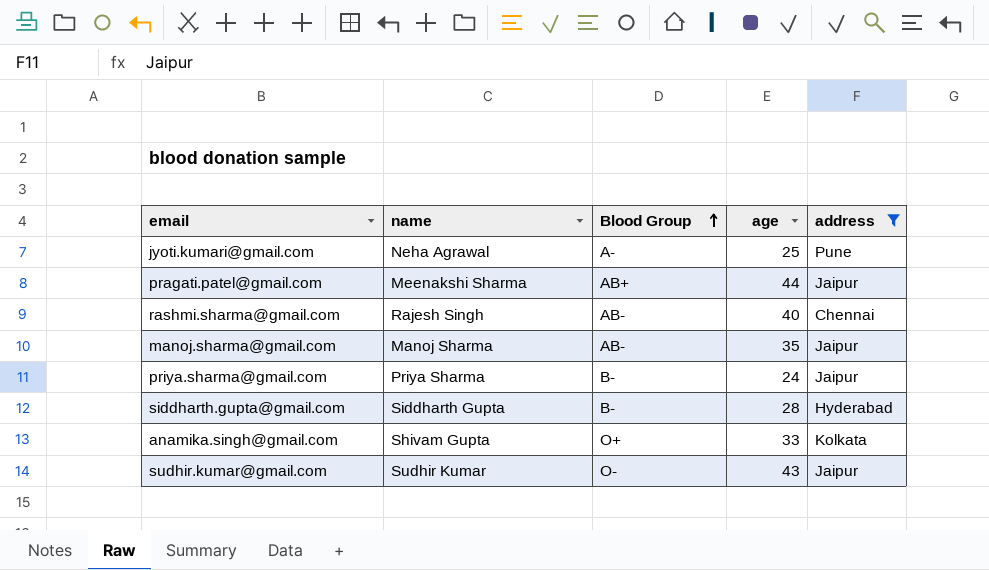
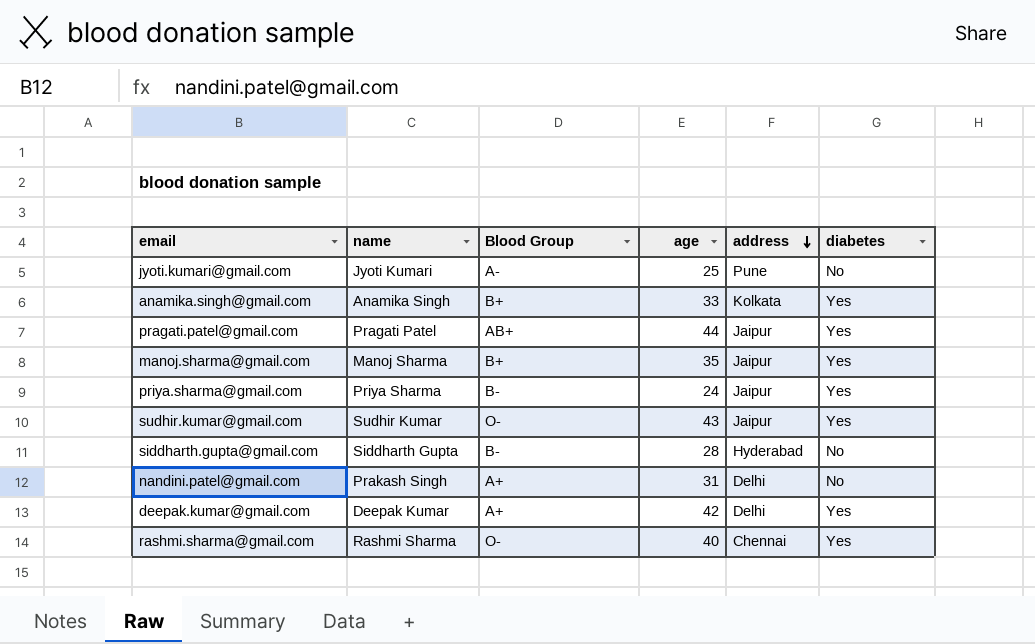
filter: address != Delhi -> none
row order: Blood Group ascending -> address descending
column diabetes | position: none -> 6
jyoti.kumari@gmail.com | name: Neha Agrawal -> Jyoti Kumari
anamika.singh@gmail.com | name: Shivam Gupta -> Anamika Singh
anamika.singh@gmail.com | Blood Group: O+ -> B+
pragati.patel@gmail.com | name: Meenakshi Sharma -> Pragati Patel
manoj.sharma@gmail.com | Blood Group: AB- -> B+
rashmi.sharma@gmail.com | name: Rajesh Singh -> Rashmi Sharma
rashmi.sharma@gmail.com | Blood Group: AB- -> O-

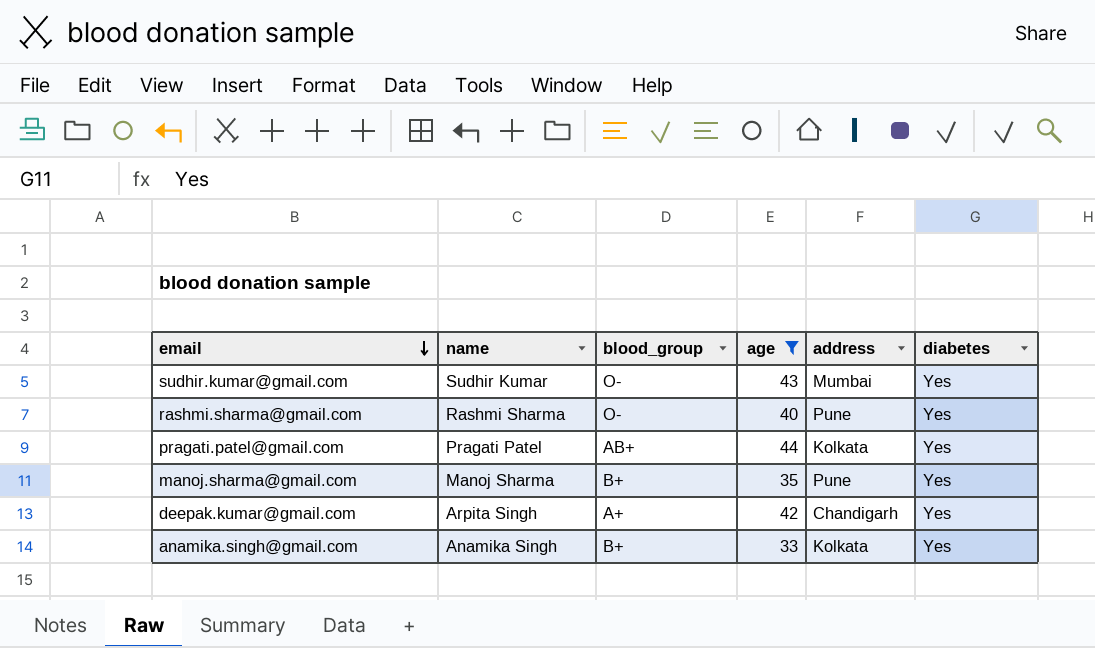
filter: none -> age >= 33
row order: address descending -> email descending
column name: Blood Group -> blood_group
sudhir.kumar@gmail.com | address: Jaipur -> Mumbai
rashmi.sharma@gmail.com | address: Chennai -> Pune
pragati.patel@gmail.com | address: Jaipur -> Kolkata
manoj.sharma@gmail.com | address: Jaipur -> Pune
deepak.kumar@gmail.com | name: Deepak Kumar -> Arpita Singh
deepak.kumar@gmail.com | address: Delhi -> Chandigarh

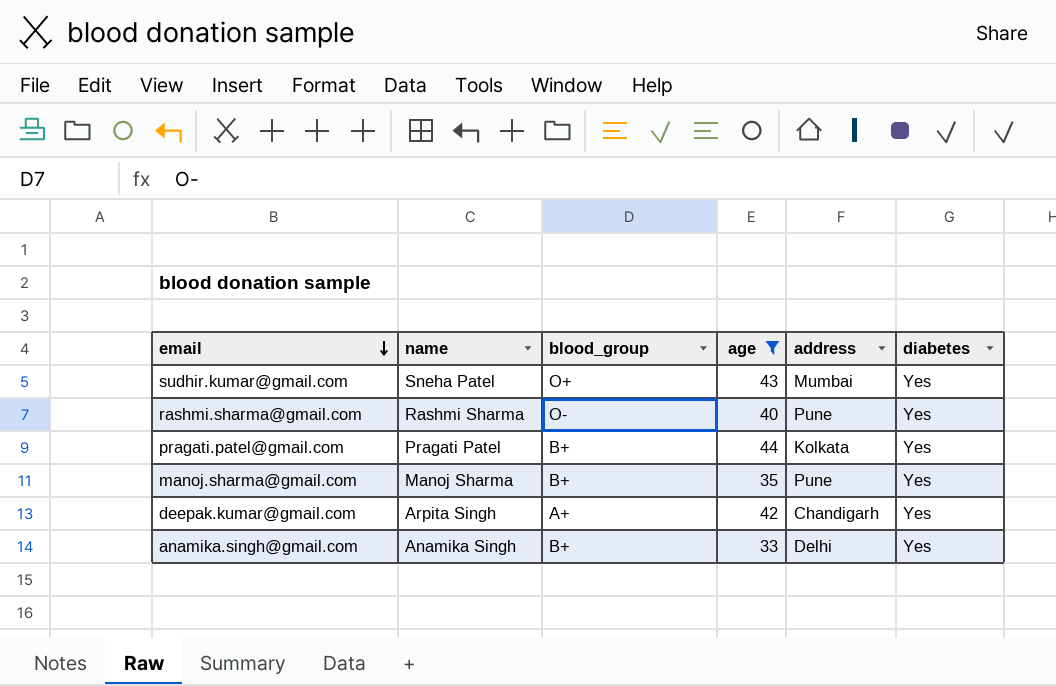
sudhir.kumar@gmail.com | name: Sudhir Kumar -> Sneha Patel
sudhir.kumar@gmail.com | blood_group: O- -> O+
pragati.patel@gmail.com | blood_group: AB+ -> B+
anamika.singh@gmail.com | address: Kolkata -> Delhi

